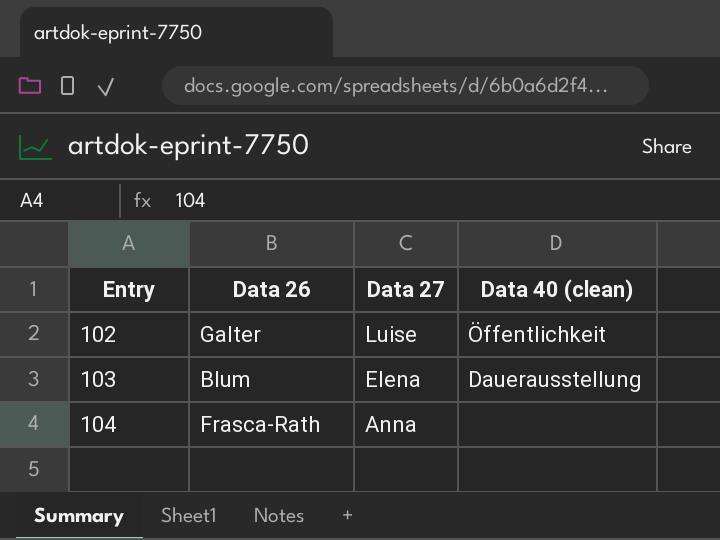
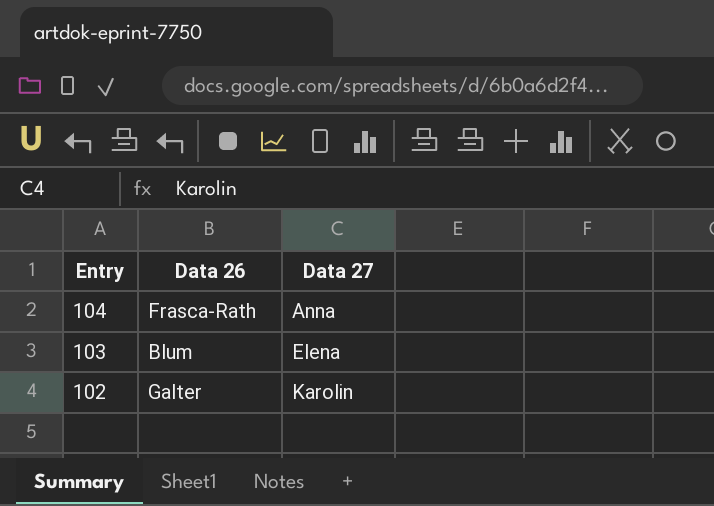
row order: Entry ascending -> Entry descending
column Data 40 (clean) | position: 4 -> none
102 | Data 27: Luise -> Karolin

